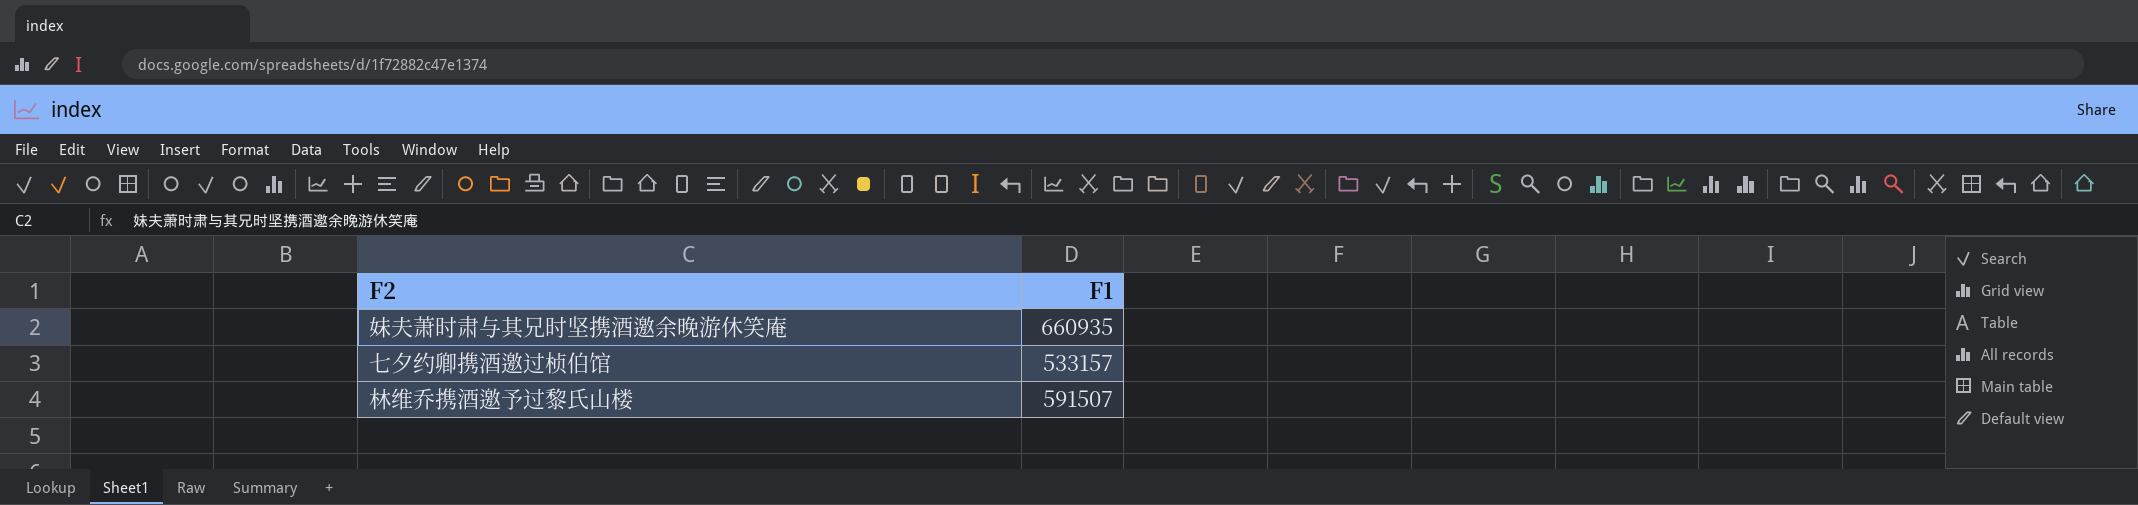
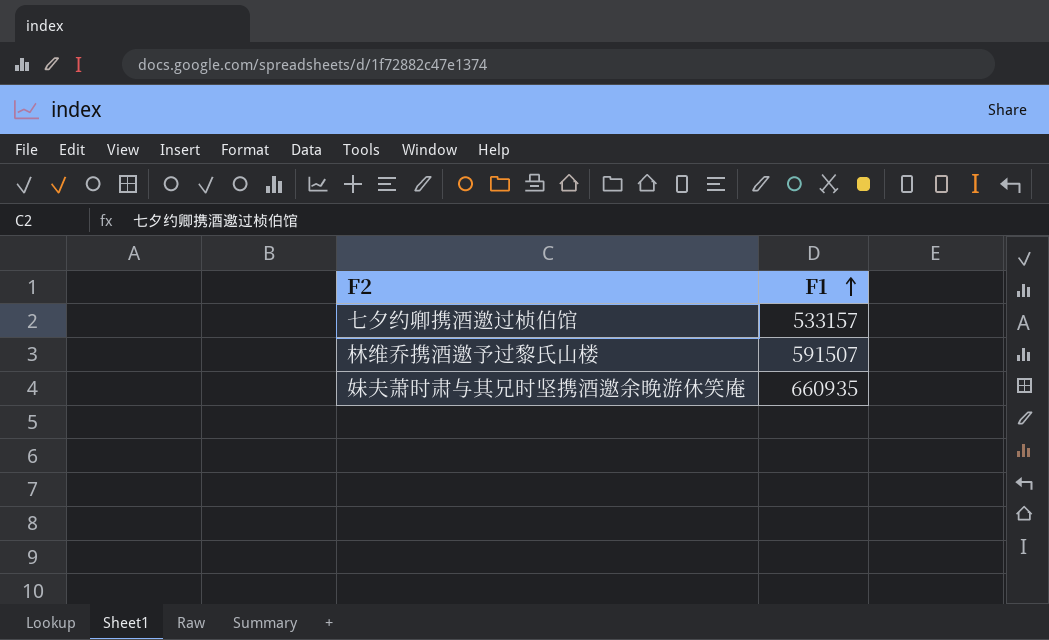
row order: none -> F1 ascending

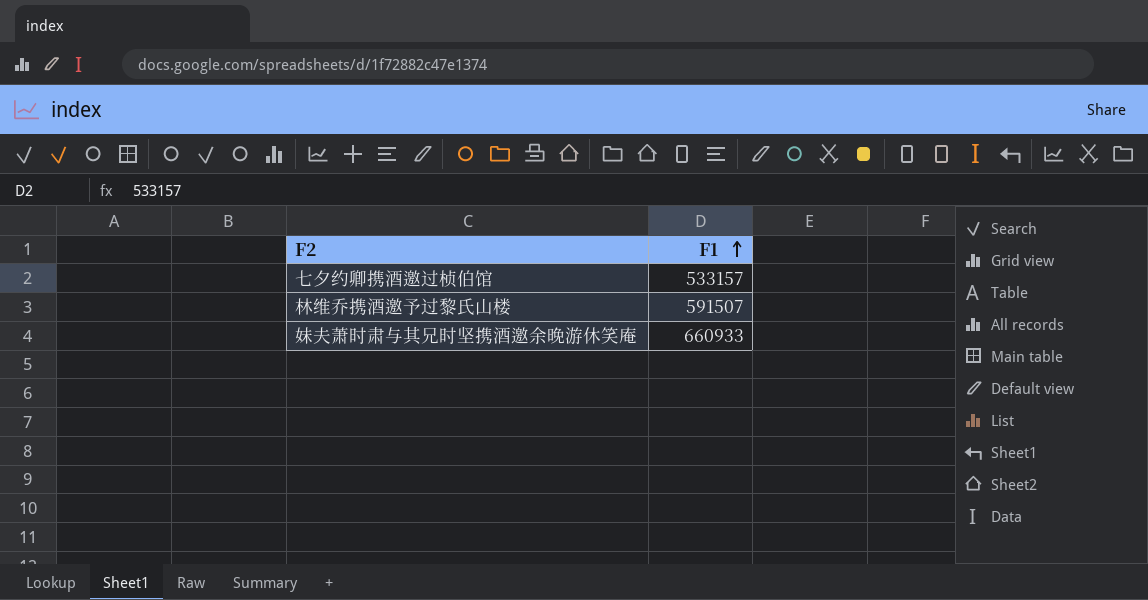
妹夫萧时肃与其兄时坚携酒邀余晚游休笑庵 | F1: 660935 -> 660933

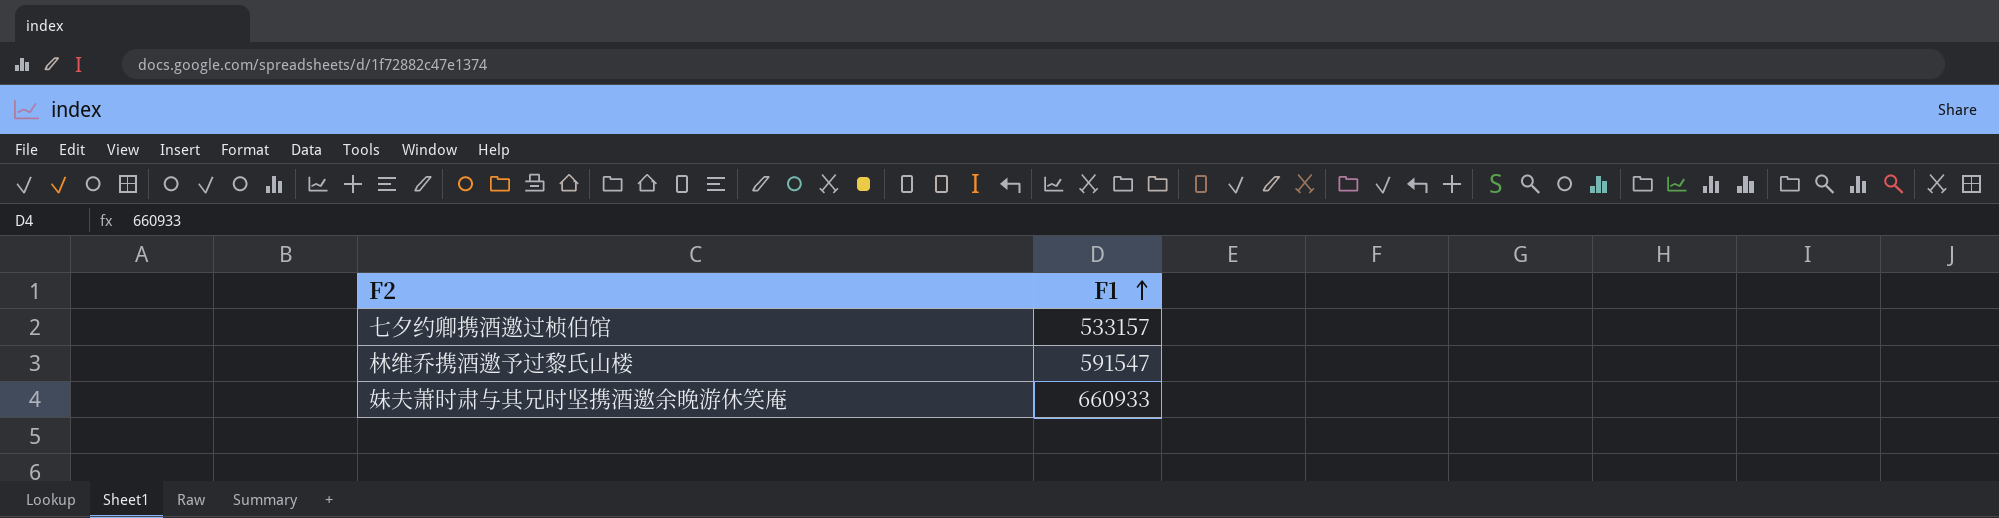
林维乔携酒邀予过黎氏山楼 | F1: 591507 -> 591547

